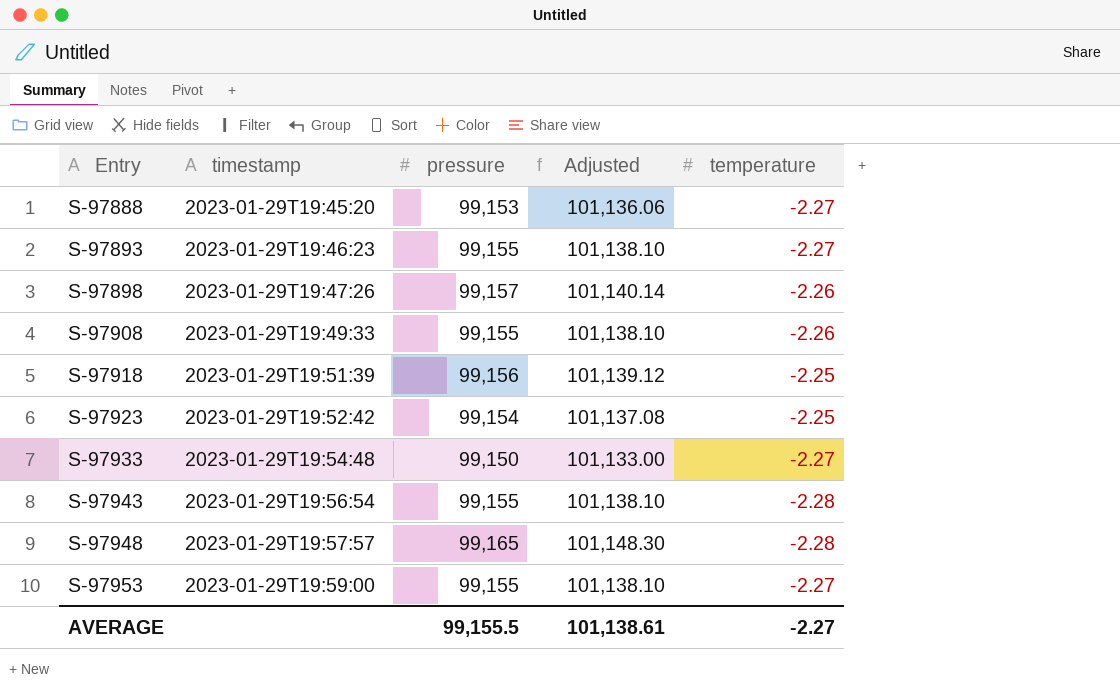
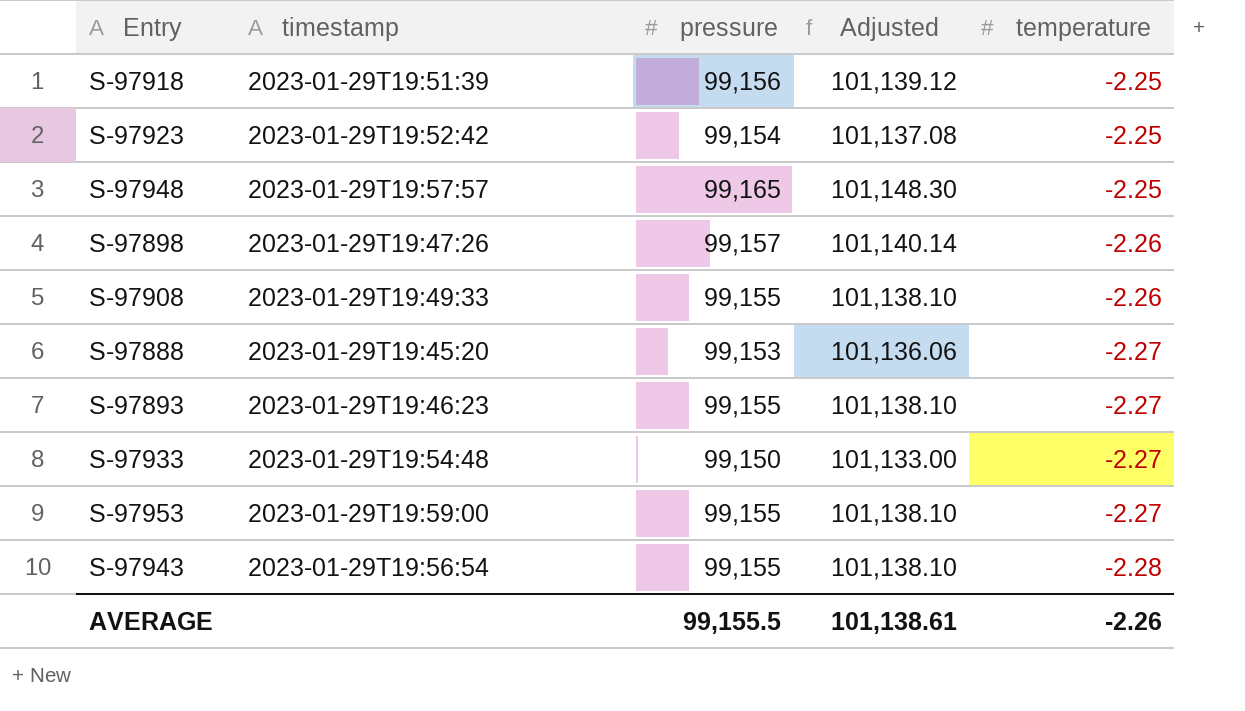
row order: Entry ascending -> temperature descending
S-97948 | temperature: -2.28 -> -2.25
AVERAGE | temperature: -2.27 -> -2.26

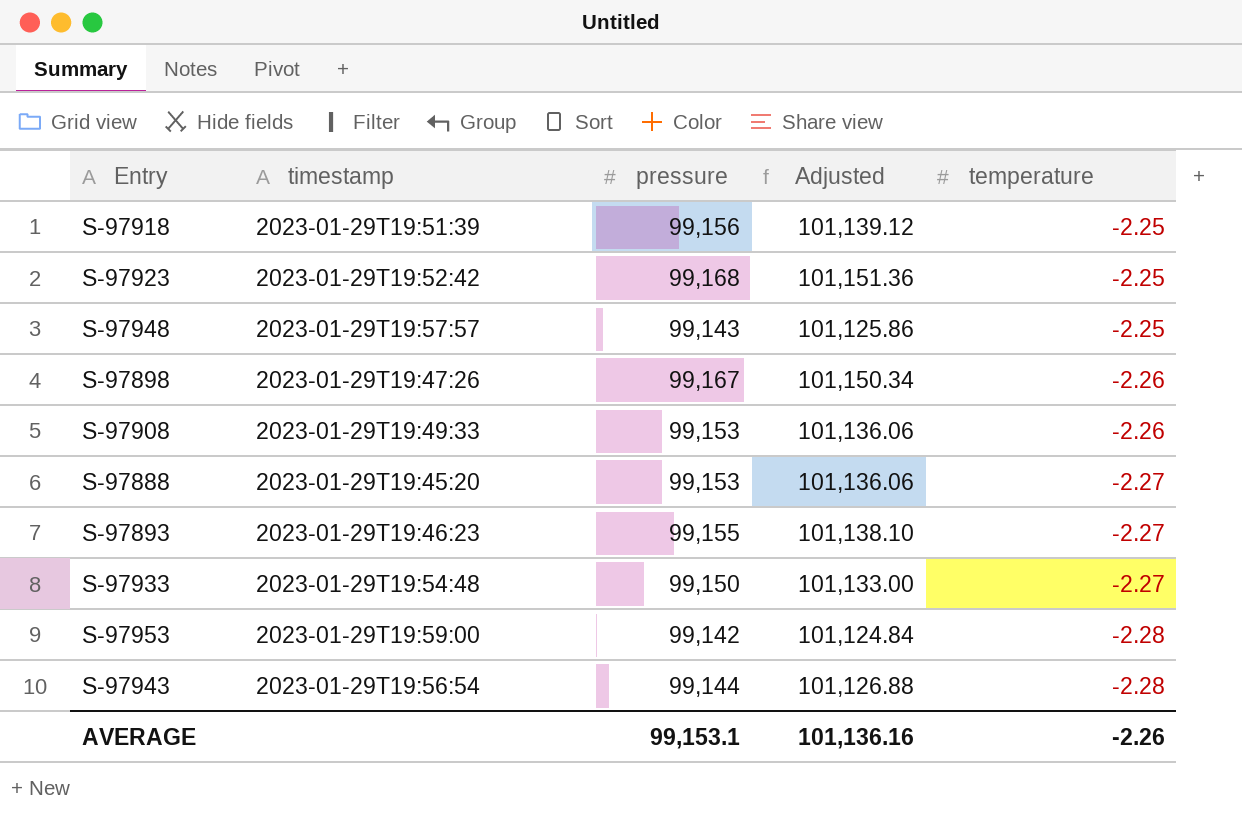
S-97923 | pressure: 99,154 -> 99,168
S-97923 | Adjusted: 101,137.08 -> 101,151.36
S-97948 | pressure: 99,165 -> 99,143
S-97948 | Adjusted: 101,148.30 -> 101,125.86
S-97898 | pressure: 99,157 -> 99,167
S-97898 | Adjusted: 101,140.14 -> 101,150.34
S-97908 | pressure: 99,155 -> 99,153
S-97908 | Adjusted: 101,138.10 -> 101,136.06
S-97953 | pressure: 99,155 -> 99,142
S-97953 | Adjusted: 101,138.10 -> 101,124.84
S-97953 | temperature: -2.27 -> -2.28
S-97943 | pressure: 99,155 -> 99,144
S-97943 | Adjusted: 101,138.10 -> 101,126.88
AVERAGE | pressure: 99,155.5 -> 99,153.1
AVERAGE | Adjusted: 101,138.61 -> 101,136.16

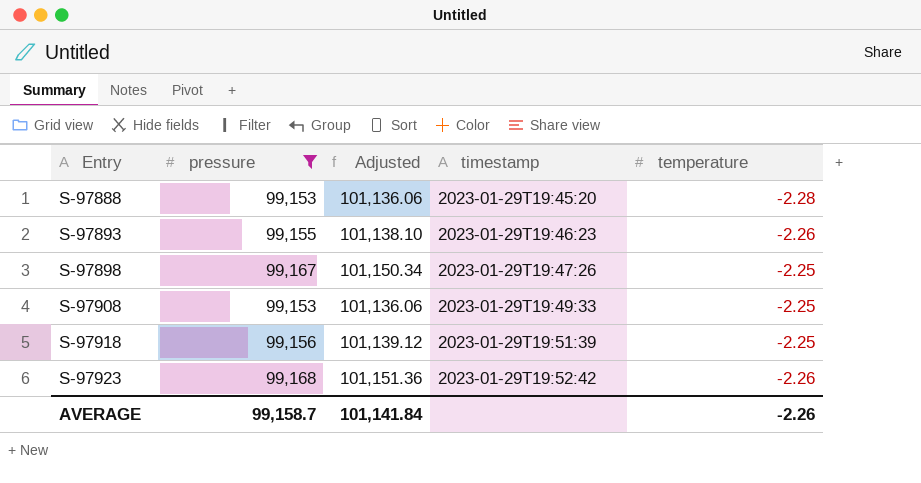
filter: none -> pressure >= 99,153
row order: temperature descending -> Entry ascending
column timestamp | position: 2 -> 4
S-97888 | temperature: -2.27 -> -2.28
S-97893 | temperature: -2.27 -> -2.26
S-97898 | temperature: -2.26 -> -2.25
S-97908 | temperature: -2.26 -> -2.25
S-97923 | temperature: -2.25 -> -2.26
AVERAGE | pressure: 99,153.1 -> 99,158.7
AVERAGE | Adjusted: 101,136.16 -> 101,141.84

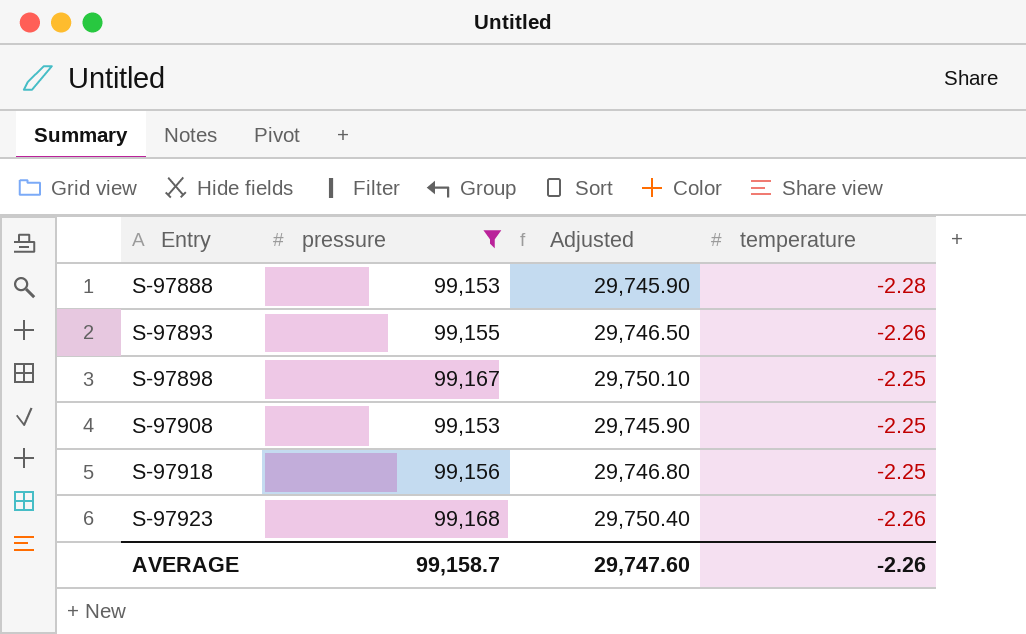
column timestamp | position: 4 -> none
column Adjusted | formula: [pressure] * 1.02 -> [pressure] * 0.3
AVERAGE | Adjusted: 101,141.84 -> 29,747.60

